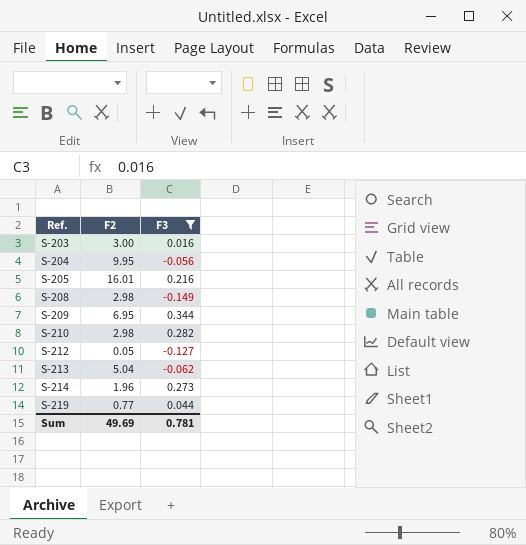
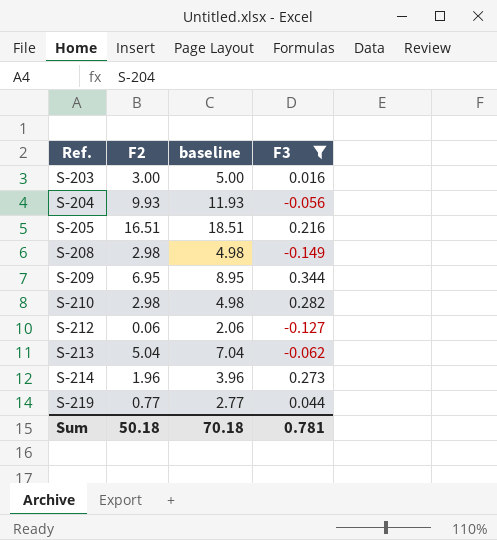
column baseline | formula: none -> [F2] + 2
S-204 | F2: 9.95 -> 9.93
S-205 | F2: 16.01 -> 16.51
S-212 | F2: 0.05 -> 0.06
Sum | F2: 49.69 -> 50.18

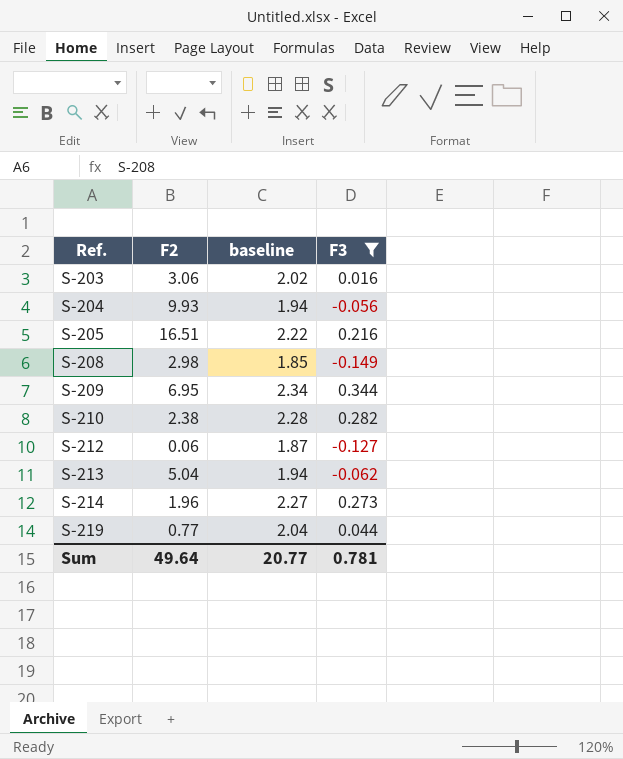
column baseline | formula: [F2] + 2 -> [F3] + 2
S-203 | F2: 3.00 -> 3.06
S-210 | F2: 2.98 -> 2.38
Sum | F2: 50.18 -> 49.64
Sum | baseline: 70.18 -> 20.77

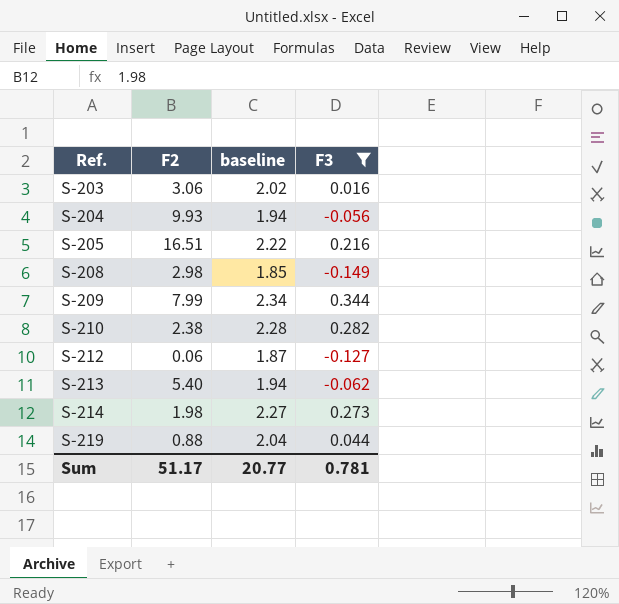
S-209 | F2: 6.95 -> 7.99
S-213 | F2: 5.04 -> 5.40
S-214 | F2: 1.96 -> 1.98
S-219 | F2: 0.77 -> 0.88
Sum | F2: 49.64 -> 51.17

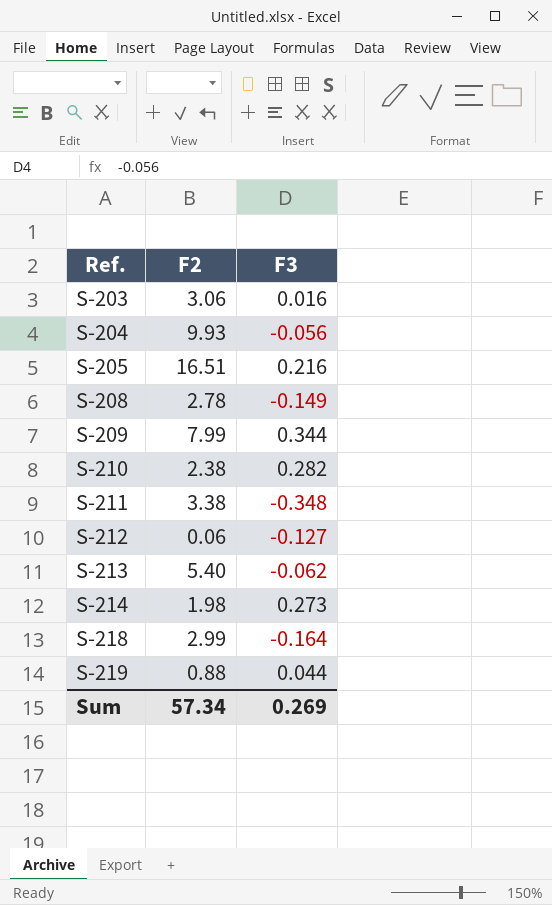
filter: F3 >= -0.149 -> none
column baseline | formula: [F3] + 2 -> none
S-208 | F2: 2.98 -> 2.78
Sum | F2: 51.17 -> 57.34
Sum | F3: 0.781 -> 0.269

